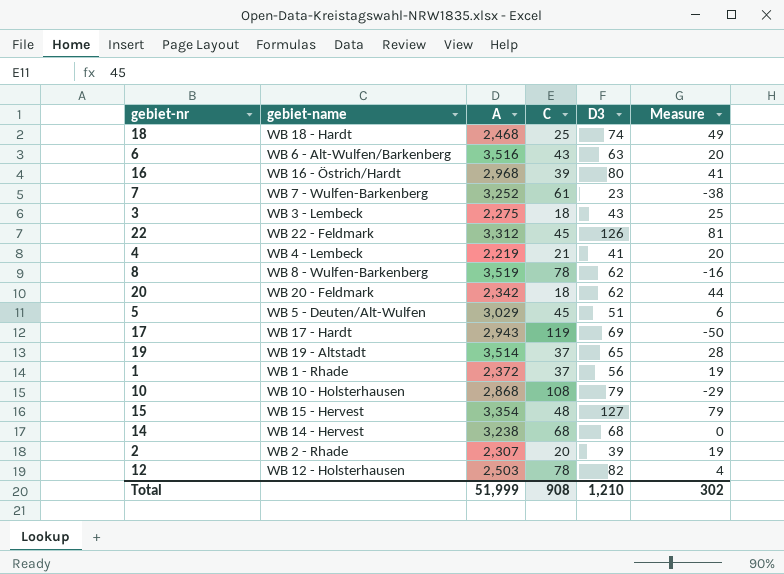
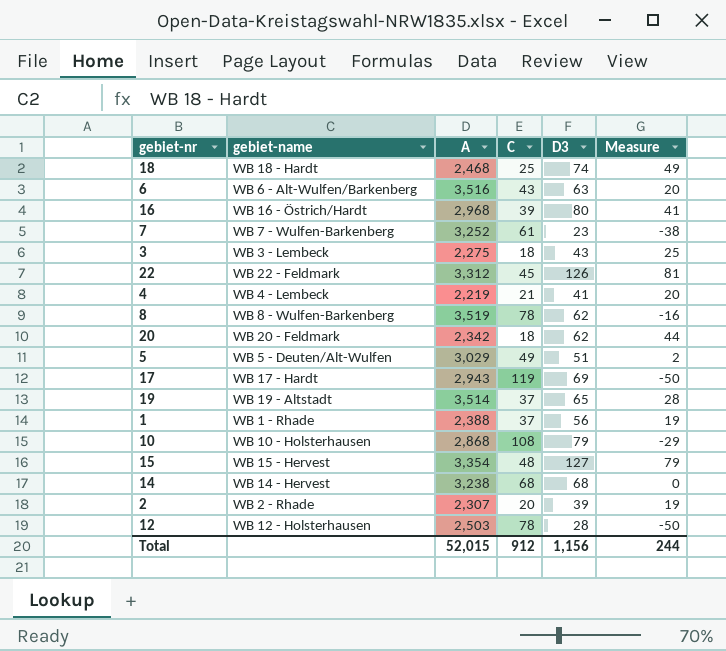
5 | C: 45 -> 49
5 | Measure: 6 -> 2
1 | A: 2,372 -> 2,388
12 | D3: 82 -> 28
12 | Measure: 4 -> -50
Total | A: 51,999 -> 52,015
Total | C: 908 -> 912
Total | D3: 1,210 -> 1,156
Total | Measure: 302 -> 244

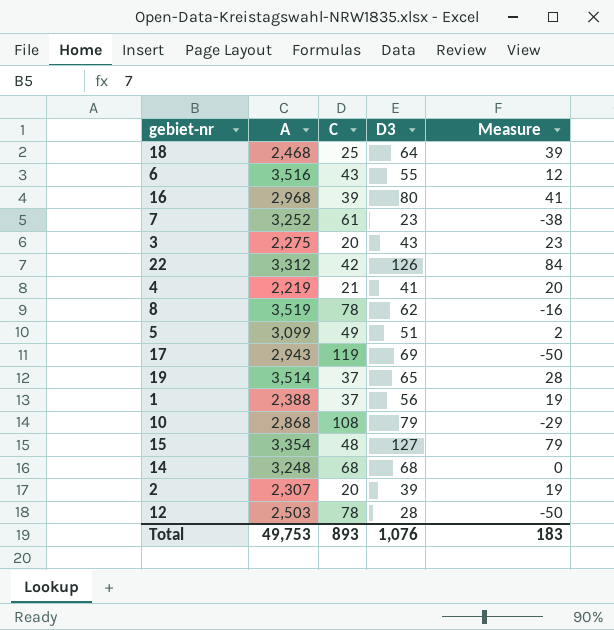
column gebiet-name | position: 2 -> none
row 20: WB 20 - Feldmark | 2,342 | 18 | 62 | 44 -> none
18 | D3: 74 -> 64
18 | Measure: 49 -> 39
6 | D3: 63 -> 55
6 | Measure: 20 -> 12
3 | C: 18 -> 20
3 | Measure: 25 -> 23
22 | C: 45 -> 42
22 | Measure: 81 -> 84
5 | A: 3,029 -> 3,099
14 | A: 3,238 -> 3,248
Total | A: 52,015 -> 49,753
Total | C: 912 -> 893
Total | D3: 1,156 -> 1,076
Total | Measure: 244 -> 183

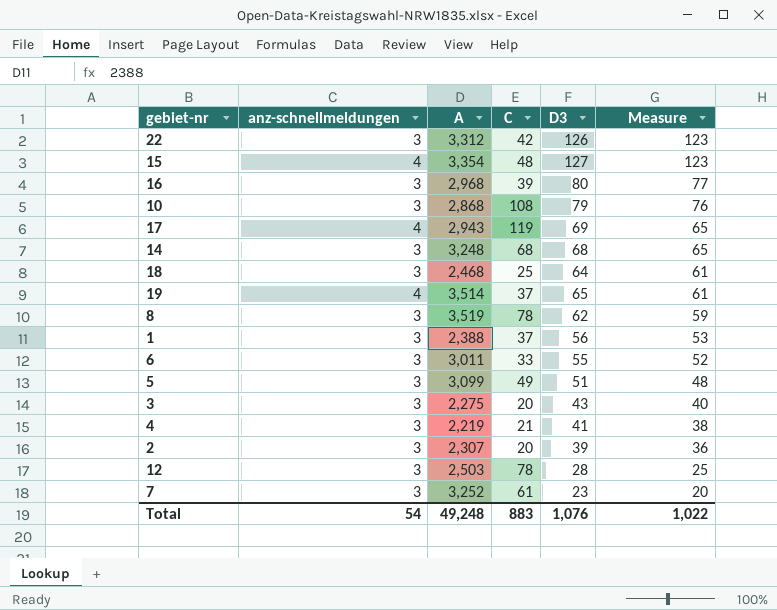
row order: none -> Measure descending
column anz-schnellmeldungen | position: none -> 2
column Measure | formula: [D3] - [C] -> [D3] - [anz-schnellmeldungen]
6 | A: 3,516 -> 3,011
6 | C: 43 -> 33
Total | A: 49,753 -> 49,248
Total | C: 893 -> 883
Total | Measure: 183 -> 1,022

